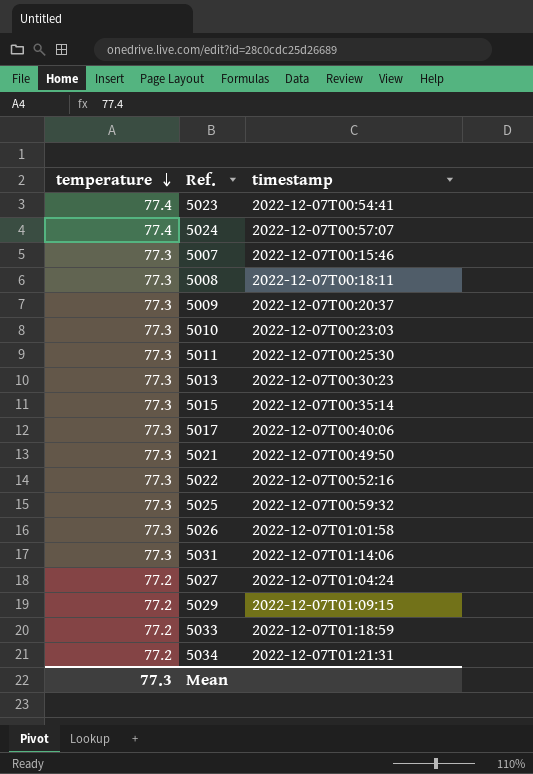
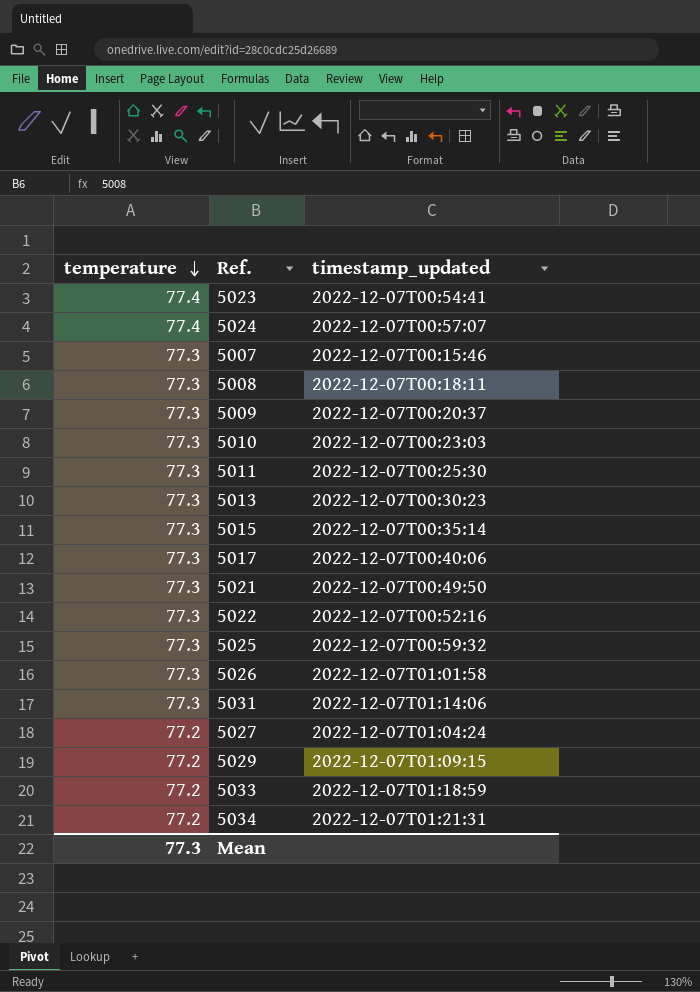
column name: timestamp -> timestamp_updated

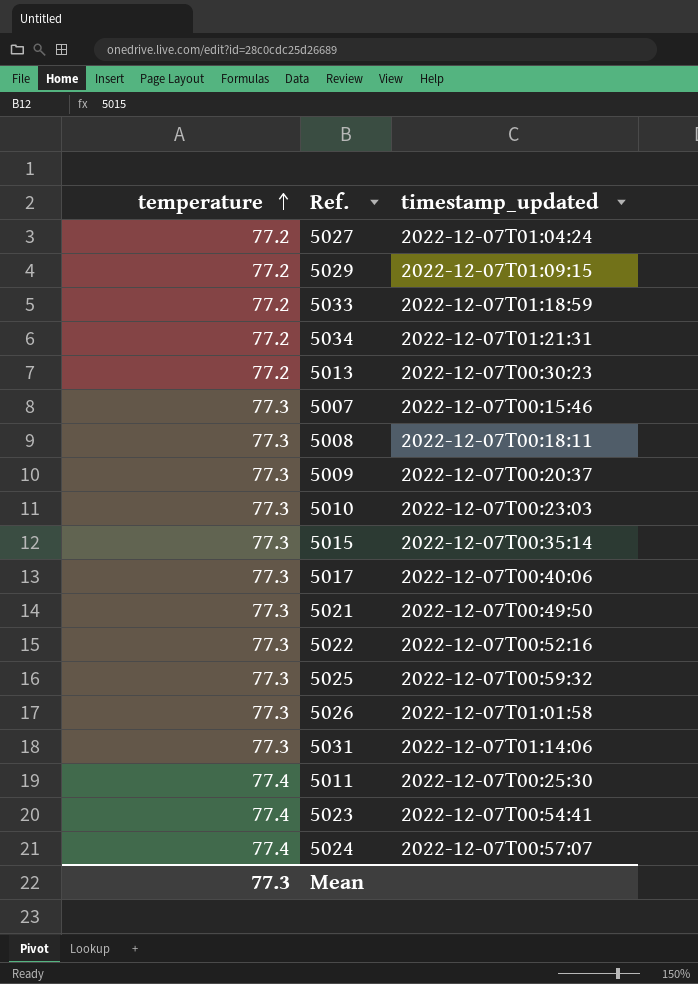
row order: temperature descending -> temperature ascending
5013 | temperature: 77.3 -> 77.2
5011 | temperature: 77.3 -> 77.4

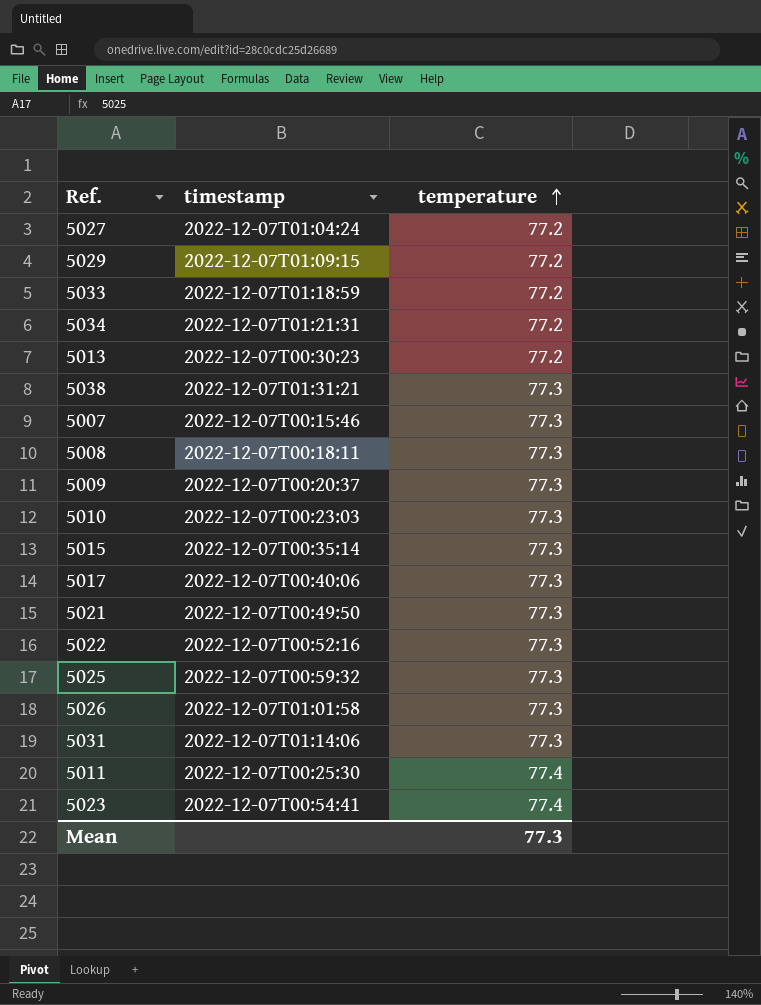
column name: timestamp_updated -> timestamp
column temperature | position: 1 -> 3
row 5024: 77.4 | 2022-12-07T00:57:07 -> none
row 5038: none -> 2022-12-07T01:31:21 | 77.3

